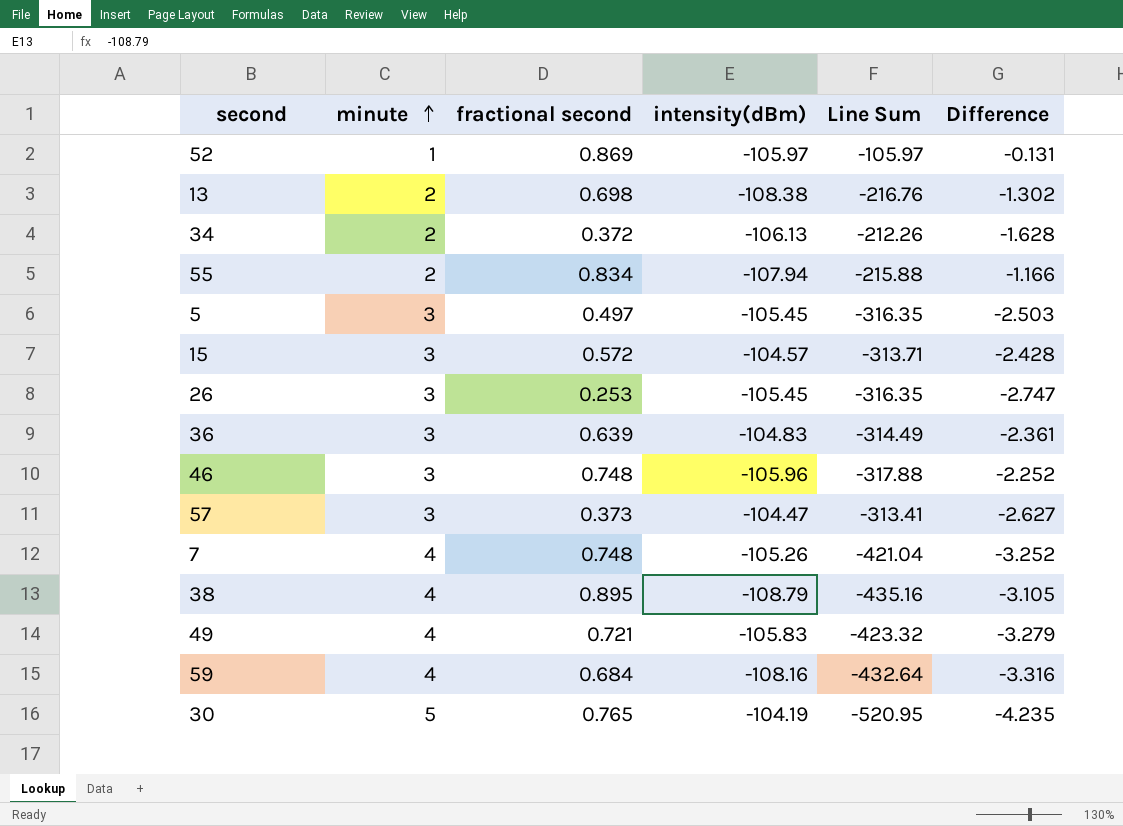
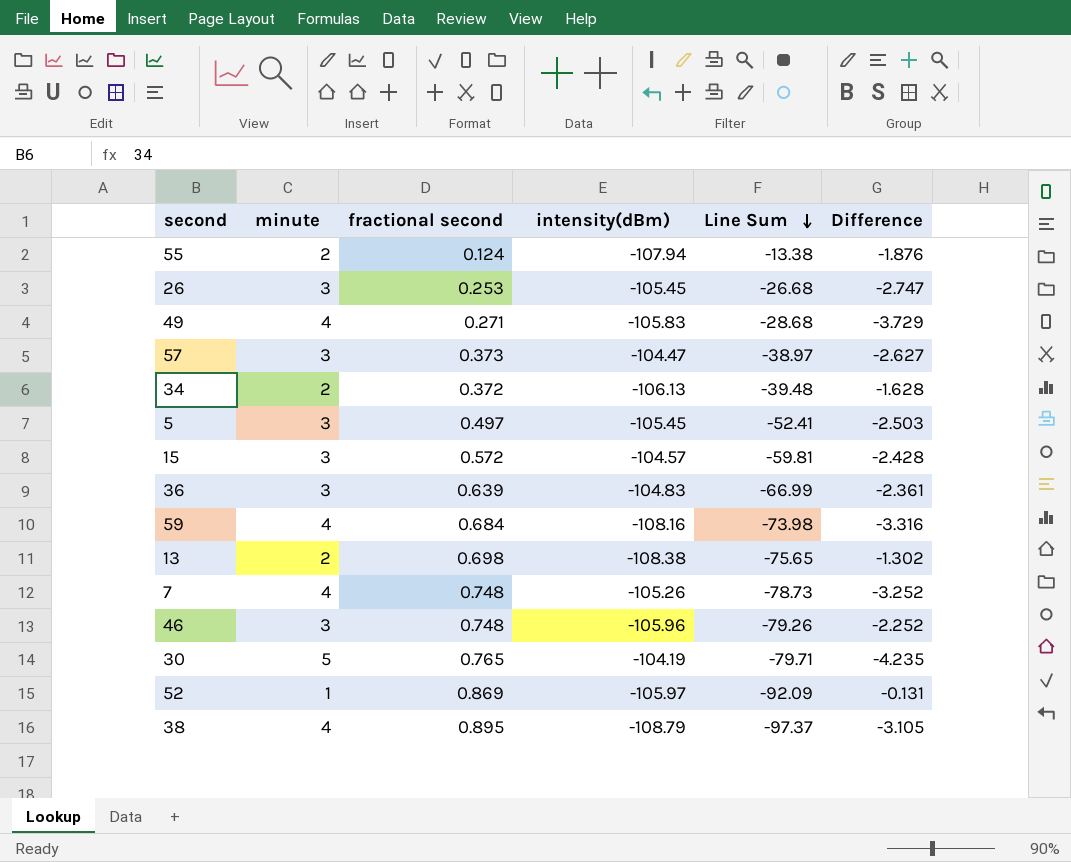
row order: minute ascending -> Line Sum descending
column Line Sum | formula: [minute] * [intensity(dBm)] -> [fractional second] * [intensity(dBm)]
55 | fractional second: 0.834 -> 0.124
55 | Difference: -1.166 -> -1.876
49 | fractional second: 0.721 -> 0.271
49 | Difference: -3.279 -> -3.729

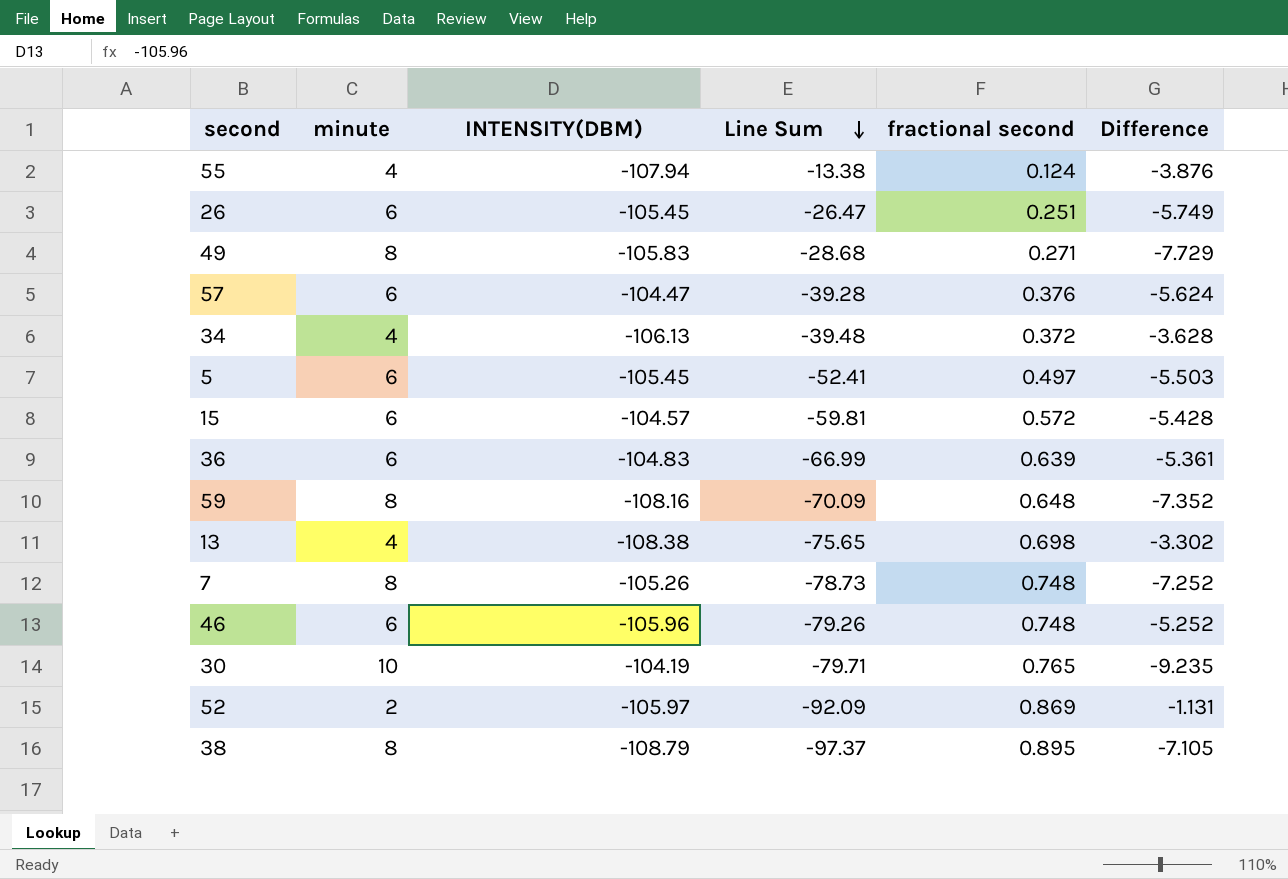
column name: intensity(dBm) -> INTENSITY(DBM)
column fractional second | position: 3 -> 5
55 | minute: 2 -> 4
55 | Difference: -1.876 -> -3.876
26 | minute: 3 -> 6
26 | Line Sum: -26.68 -> -26.47
26 | fractional second: 0.253 -> 0.251
26 | Difference: -2.747 -> -5.749
49 | minute: 4 -> 8
49 | Difference: -3.729 -> -7.729
57 | minute: 3 -> 6
57 | Line Sum: -38.97 -> -39.28
57 | fractional second: 0.373 -> 0.376
57 | Difference: -2.627 -> -5.624
34 | minute: 2 -> 4
34 | Difference: -1.628 -> -3.628
5 | minute: 3 -> 6
5 | Difference: -2.503 -> -5.503
15 | minute: 3 -> 6
15 | Difference: -2.428 -> -5.428
36 | minute: 3 -> 6
36 | Difference: -2.361 -> -5.361
59 | minute: 4 -> 8
59 | Line Sum: -73.98 -> -70.09
59 | fractional second: 0.684 -> 0.648
59 | Difference: -3.316 -> -7.352
13 | minute: 2 -> 4
13 | Difference: -1.302 -> -3.302
7 | minute: 4 -> 8
7 | Difference: -3.252 -> -7.252
46 | minute: 3 -> 6
46 | Difference: -2.252 -> -5.252
30 | minute: 5 -> 10
30 | Difference: -4.235 -> -9.235
52 | minute: 1 -> 2
52 | Difference: -0.131 -> -1.131
38 | minute: 4 -> 8
38 | Difference: -3.105 -> -7.105

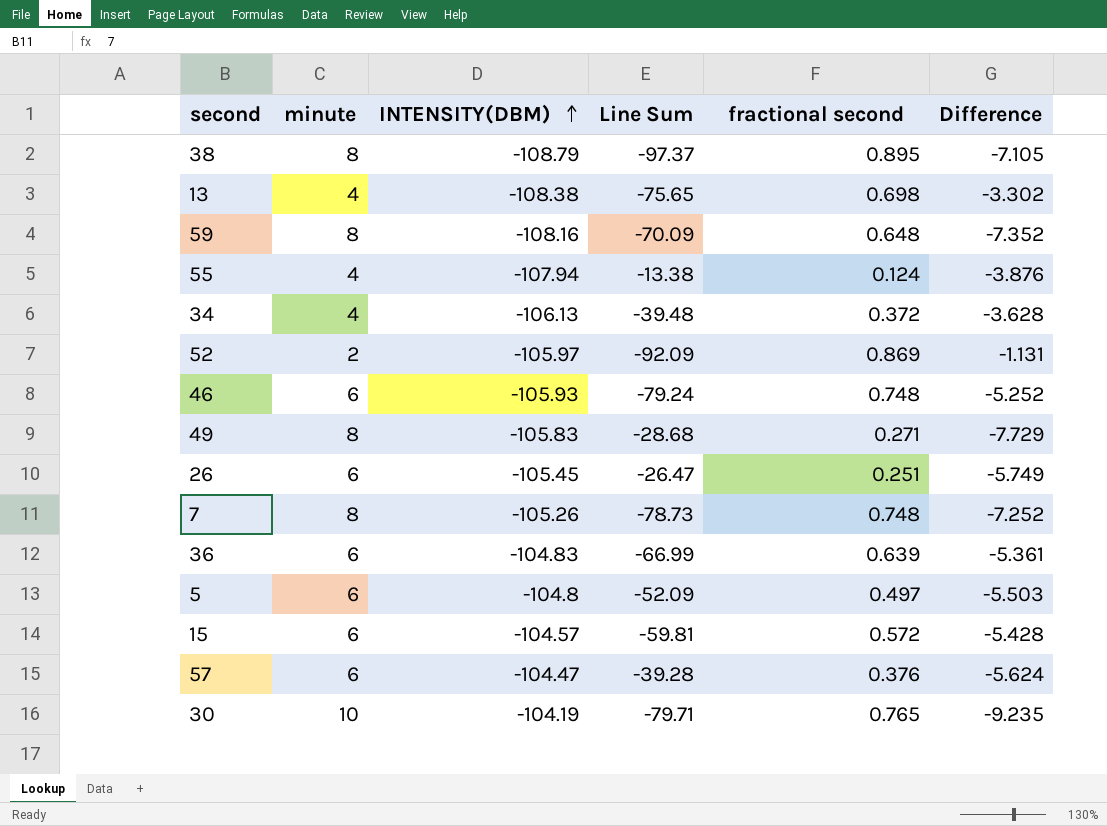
row order: Line Sum descending -> INTENSITY(DBM) ascending
46 | INTENSITY(DBM): -105.96 -> -105.93
46 | Line Sum: -79.26 -> -79.24
5 | INTENSITY(DBM): -105.45 -> -104.8
5 | Line Sum: -52.41 -> -52.09

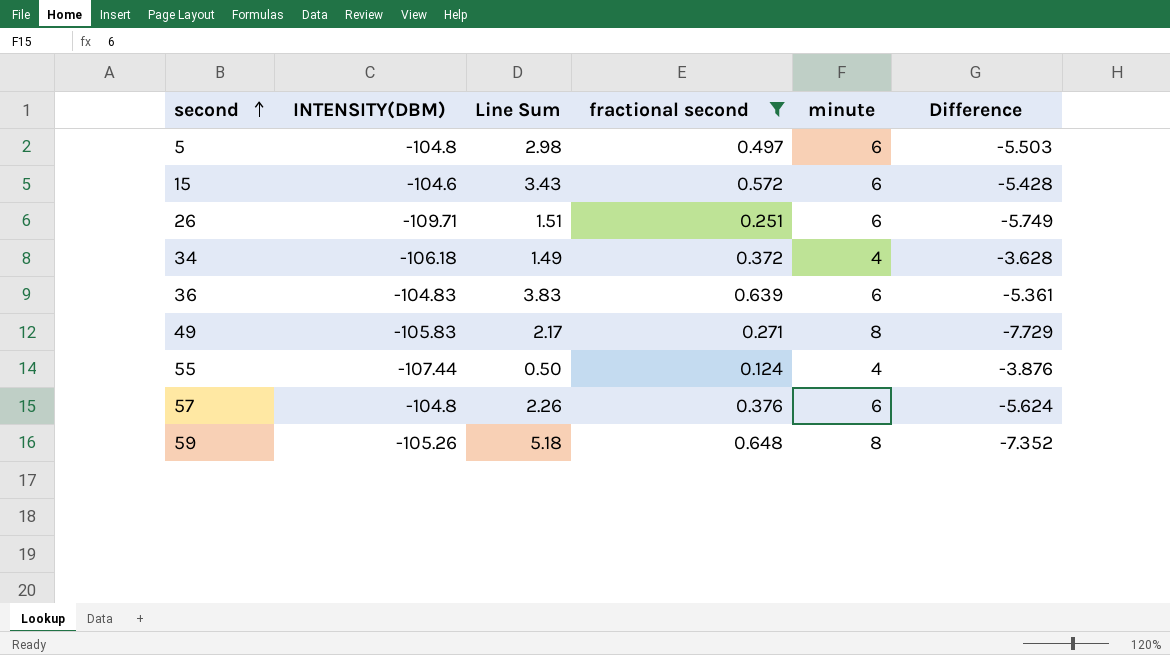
filter: none -> fractional second <= 0.648
row order: INTENSITY(DBM) ascending -> second ascending
column Line Sum | formula: [INTENSITY(DBM)] * [fractional second] -> [fractional second] * [minute]
column minute | position: 2 -> 5
15 | INTENSITY(DBM): -104.57 -> -104.6
26 | INTENSITY(DBM): -105.45 -> -109.71
34 | INTENSITY(DBM): -106.13 -> -106.18
55 | INTENSITY(DBM): -107.94 -> -107.44
57 | INTENSITY(DBM): -104.47 -> -104.8
59 | INTENSITY(DBM): -108.16 -> -105.26

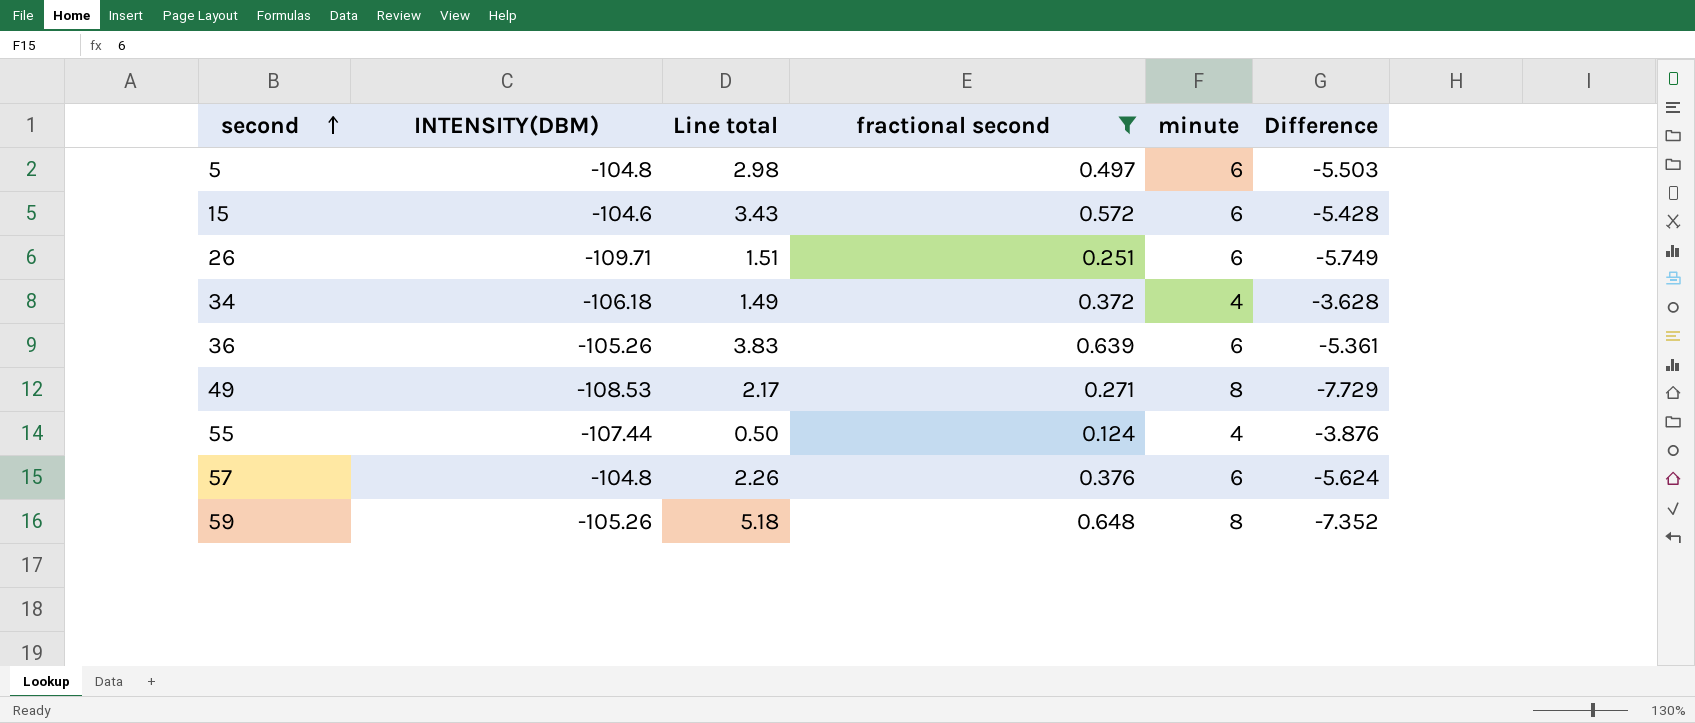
column name: Line Sum -> Line total
36 | INTENSITY(DBM): -104.83 -> -105.26
49 | INTENSITY(DBM): -105.83 -> -108.53

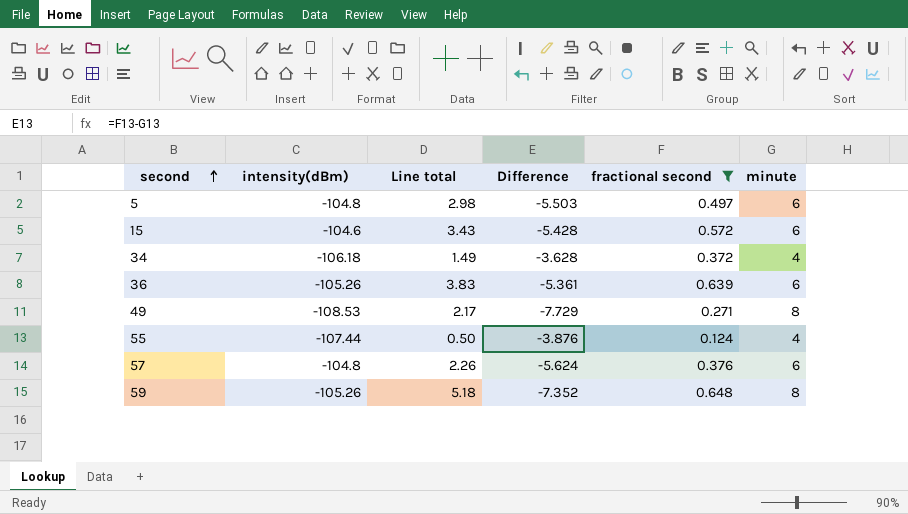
column name: INTENSITY(DBM) -> intensity(dBm)
column Difference | position: 6 -> 4
row 26: -109.71 | 1.51 | 0.251 | 6 | -5.749 -> none

